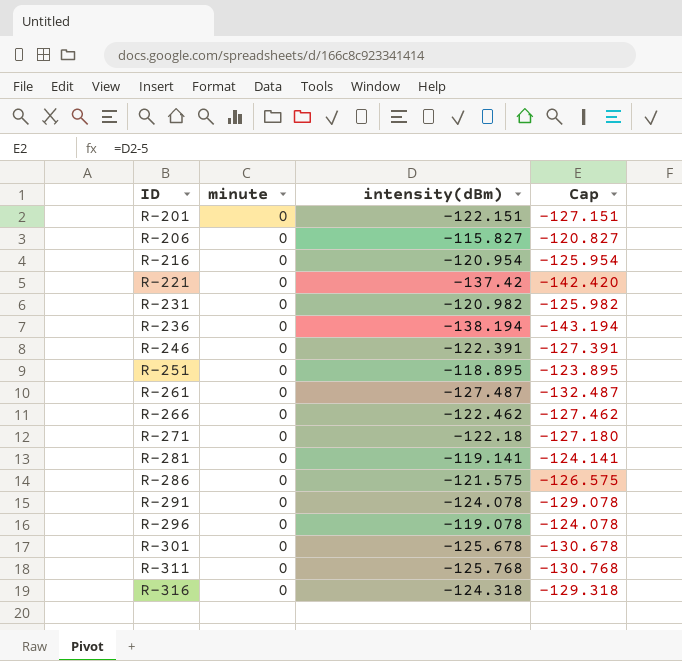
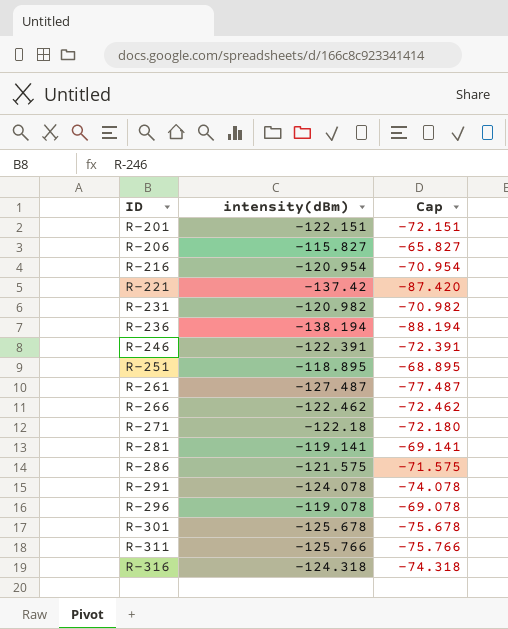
column minute | position: 2 -> none
column Cap | formula: [intensity(dBm)] - 5 -> [intensity(dBm)] + 50
R-311 | intensity(dBm): -125.768 -> -125.766

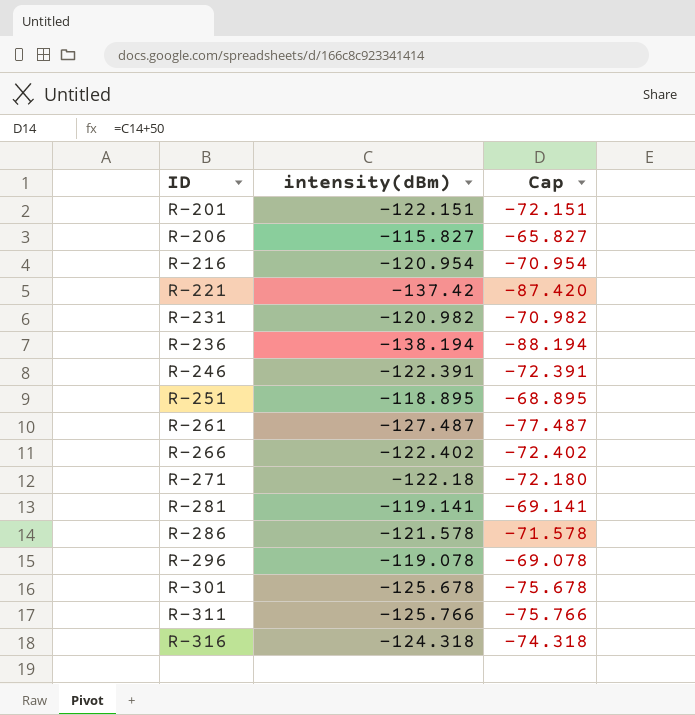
row R-291: -124.078 | -74.078 -> none
R-266 | intensity(dBm): -122.462 -> -122.402
R-266 | Cap: -72.462 -> -72.402
R-286 | intensity(dBm): -121.575 -> -121.578
R-286 | Cap: -71.575 -> -71.578

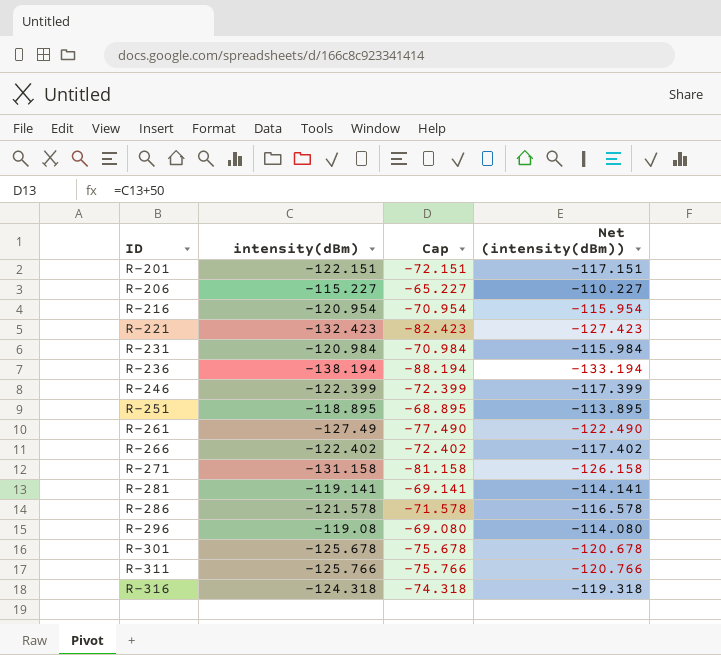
column Net (intensity(dBm)) | formula: none -> [intensity(dBm)] + 5
R-206 | intensity(dBm): -115.827 -> -115.227
R-206 | Cap: -65.827 -> -65.227
R-221 | intensity(dBm): -137.42 -> -132.423
R-221 | Cap: -87.420 -> -82.423
R-231 | intensity(dBm): -120.982 -> -120.984
R-231 | Cap: -70.982 -> -70.984
R-246 | intensity(dBm): -122.391 -> -122.399
R-246 | Cap: -72.391 -> -72.399
R-261 | intensity(dBm): -127.487 -> -127.49
R-261 | Cap: -77.487 -> -77.490
R-271 | intensity(dBm): -122.18 -> -131.158
R-271 | Cap: -72.180 -> -81.158
R-296 | intensity(dBm): -119.078 -> -119.08
R-296 | Cap: -69.078 -> -69.080

